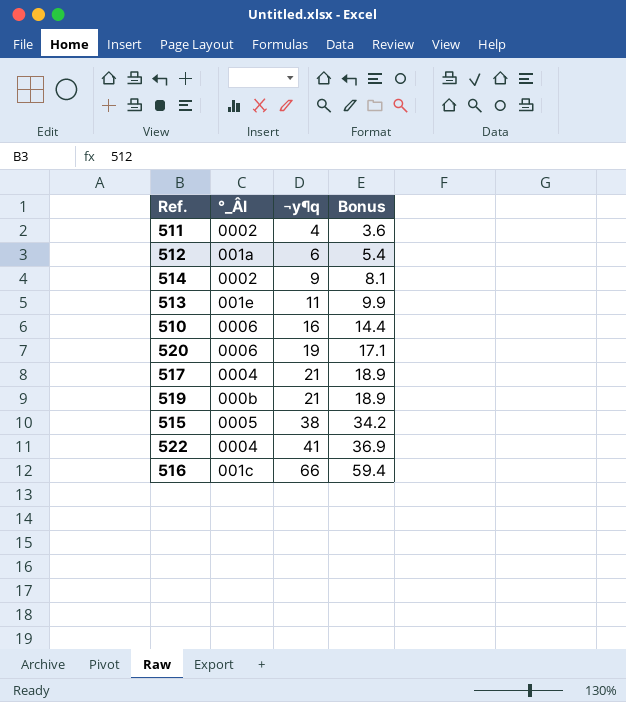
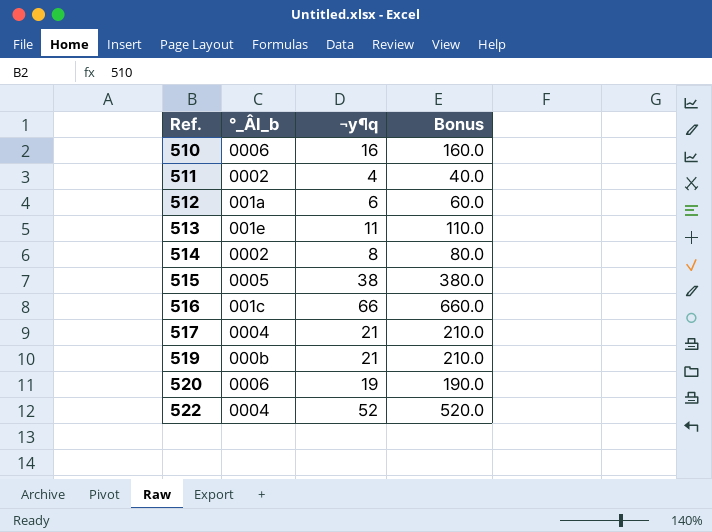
row order: ¬y¶q ascending -> Ref. ascending
column name: °_ÂI -> °_ÂI_b
column Bonus | formula: [¬y¶q] * 0.9 -> [¬y¶q] * 10
514 | ¬y¶q: 9 -> 8
522 | ¬y¶q: 41 -> 52

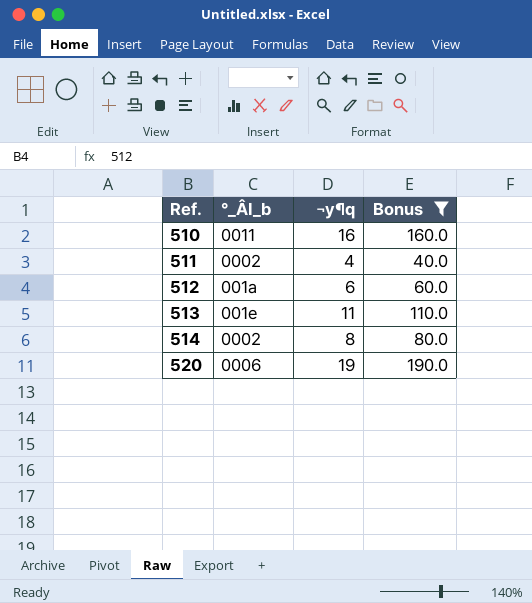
filter: none -> Bonus <= 190.0
510 | °_ÂI_b: 0006 -> 0011

